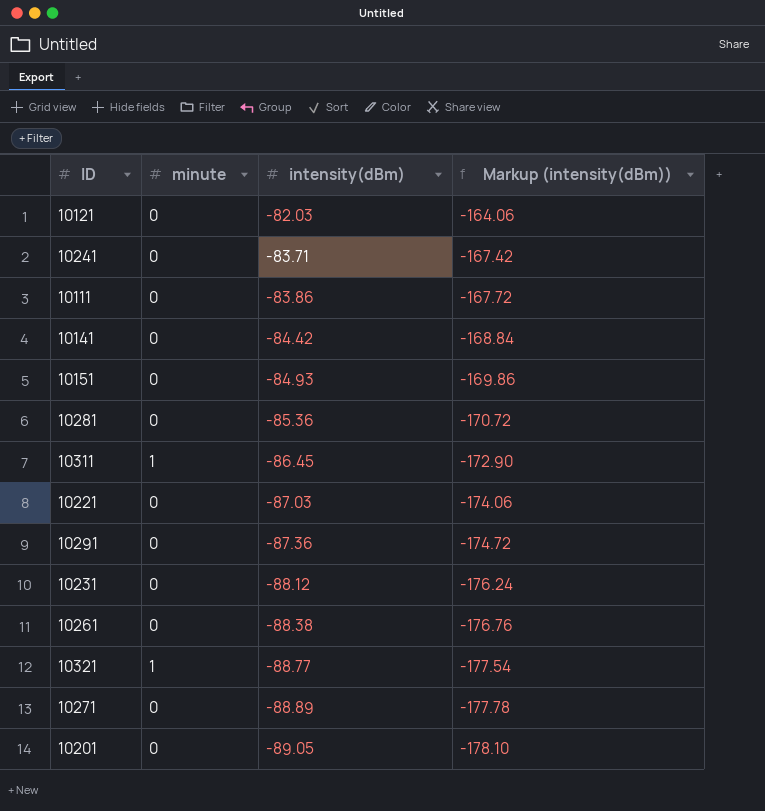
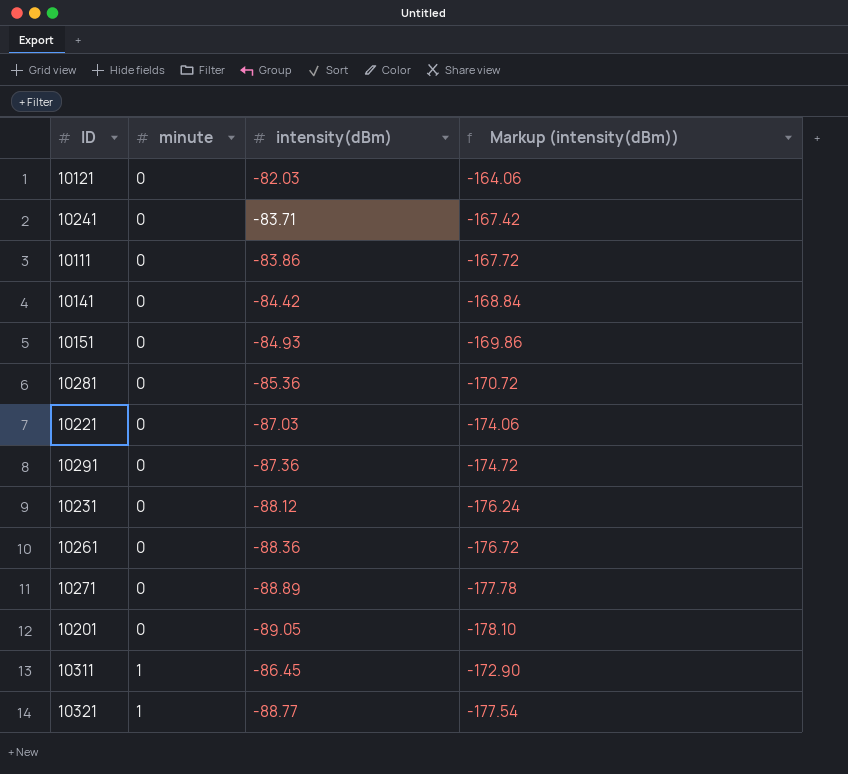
row order: intensity(dBm) descending -> minute ascending
10261 | intensity(dBm): -88.38 -> -88.36
10261 | Markup (intensity(dBm)): -176.76 -> -176.72

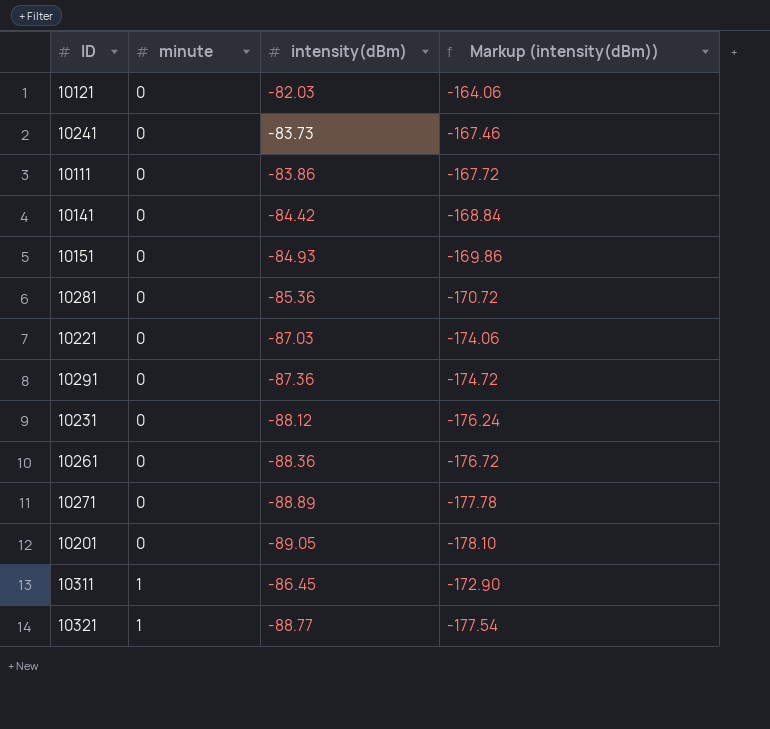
10241 | intensity(dBm): -83.71 -> -83.73
10241 | Markup (intensity(dBm)): -167.42 -> -167.46

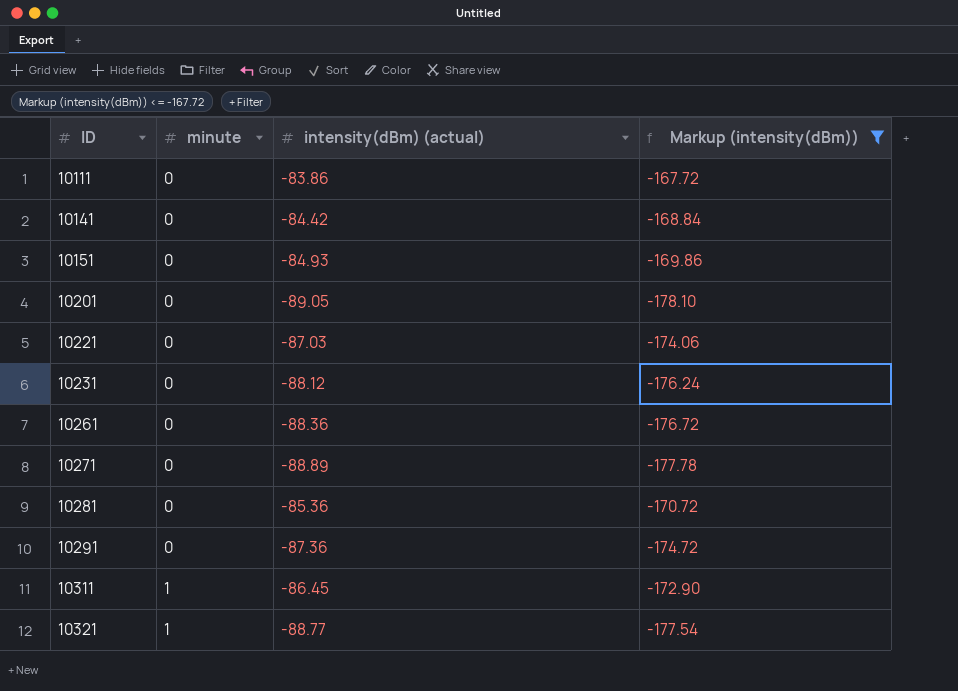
filter: none -> Markup (intensity(dBm)) <= -167.72
row order: minute ascending -> ID ascending
column name: intensity(dBm) -> intensity(dBm) (actual)

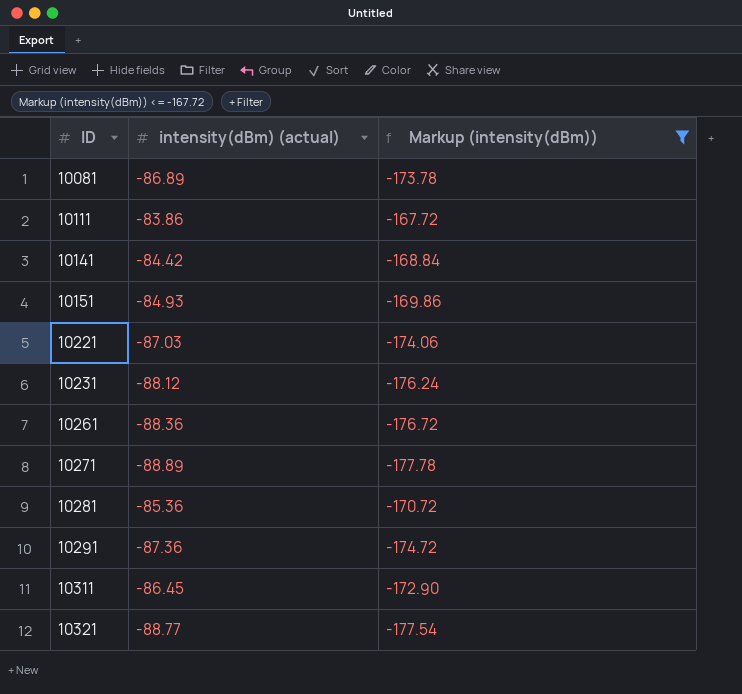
column minute | position: 2 -> none
row 10201: 0 | -89.05 | -178.10 -> none
row 10081: none -> -86.89 | -173.78

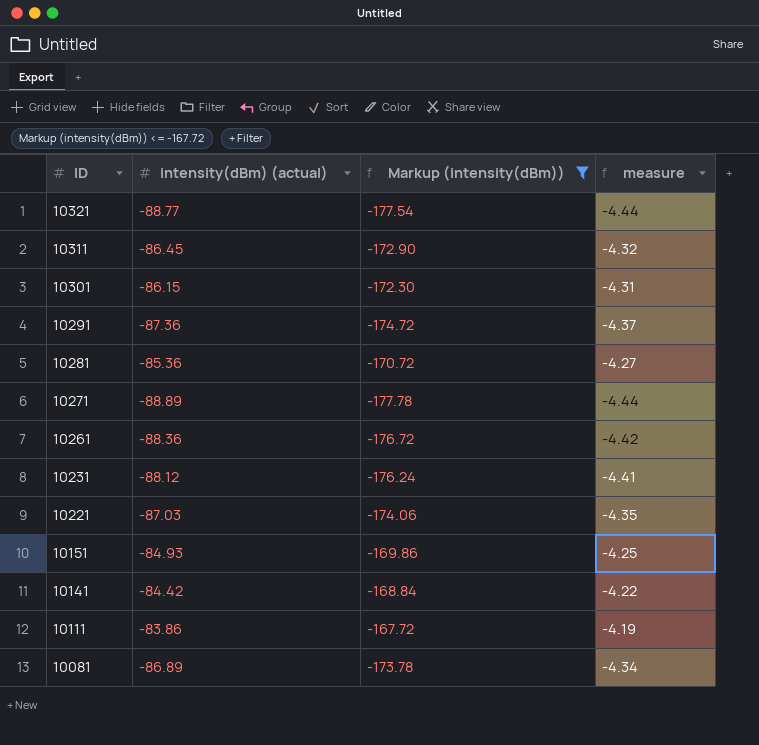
row order: ID ascending -> ID descending
column measure | formula: none -> [intensity(dBm) (actual)] * 0.05
row 10301: none -> -86.15 | -172.30 | -4.31

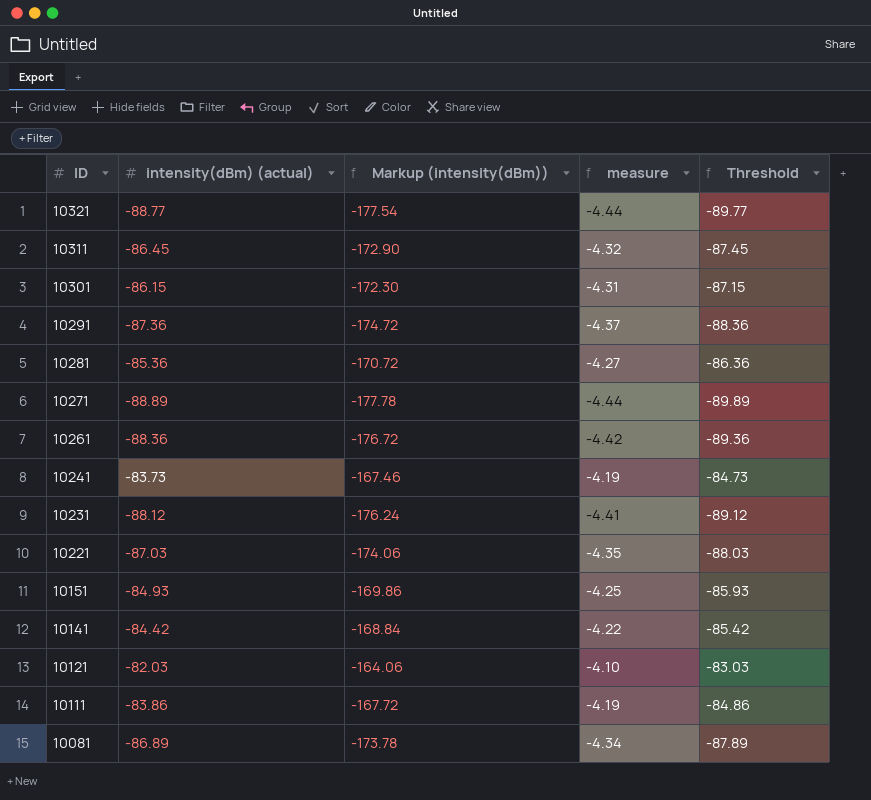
filter: Markup (intensity(dBm)) <= -167.72 -> none
column Threshold | formula: none -> [intensity(dBm) (actual)] - 1

